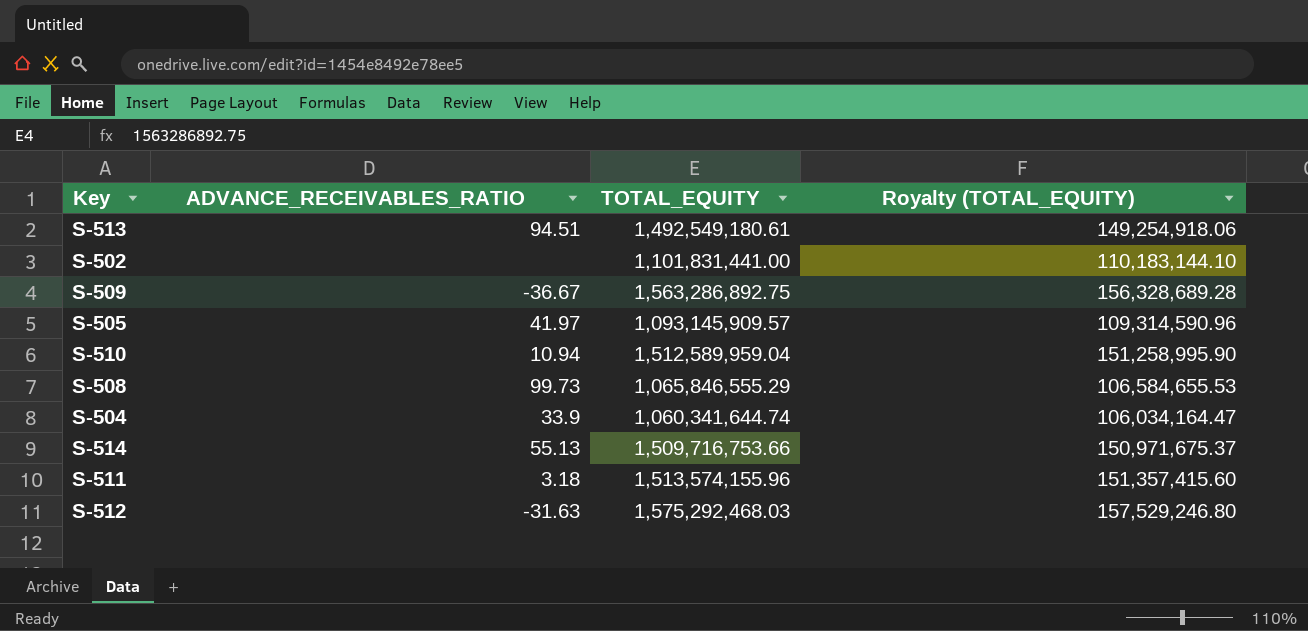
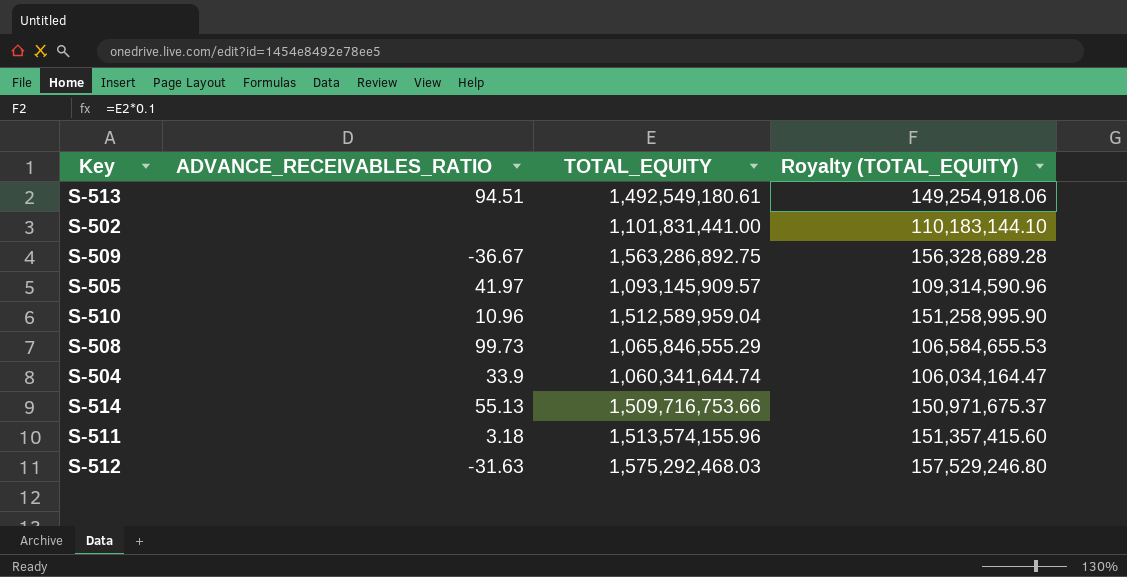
S-510 | ADVANCE_RECEIVABLES_RATIO: 10.94 -> 10.96

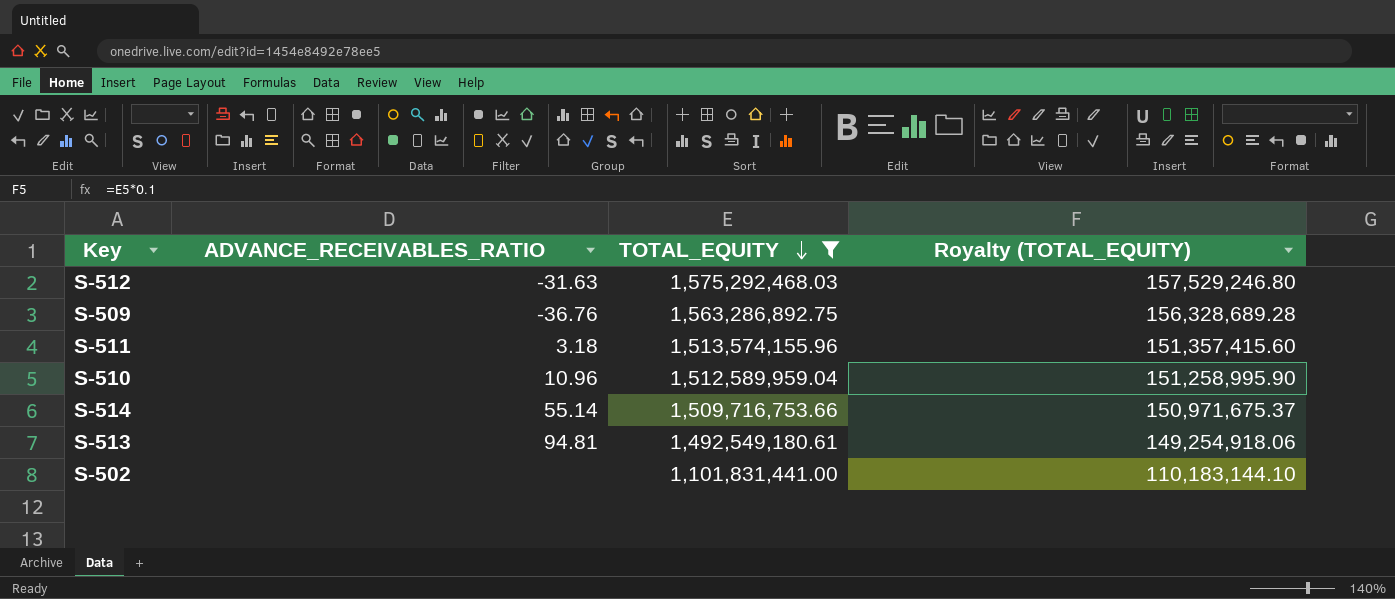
filter: none -> TOTAL_EQUITY >= 1,101,831,441.00
row order: none -> TOTAL_EQUITY descending
S-509 | ADVANCE_RECEIVABLES_RATIO: -36.67 -> -36.76
S-514 | ADVANCE_RECEIVABLES_RATIO: 55.13 -> 55.14
S-513 | ADVANCE_RECEIVABLES_RATIO: 94.51 -> 94.81

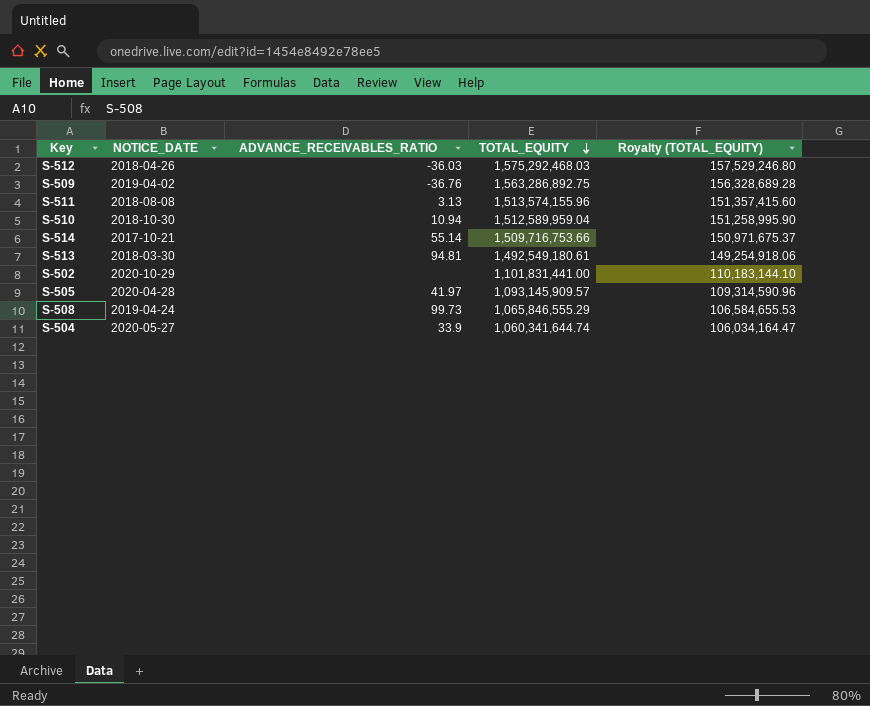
filter: TOTAL_EQUITY >= 1,101,831,441.00 -> none
column NOTICE_DATE | position: none -> 2
S-512 | ADVANCE_RECEIVABLES_RATIO: -31.63 -> -36.03
S-511 | ADVANCE_RECEIVABLES_RATIO: 3.18 -> 3.13
S-510 | ADVANCE_RECEIVABLES_RATIO: 10.96 -> 10.94

